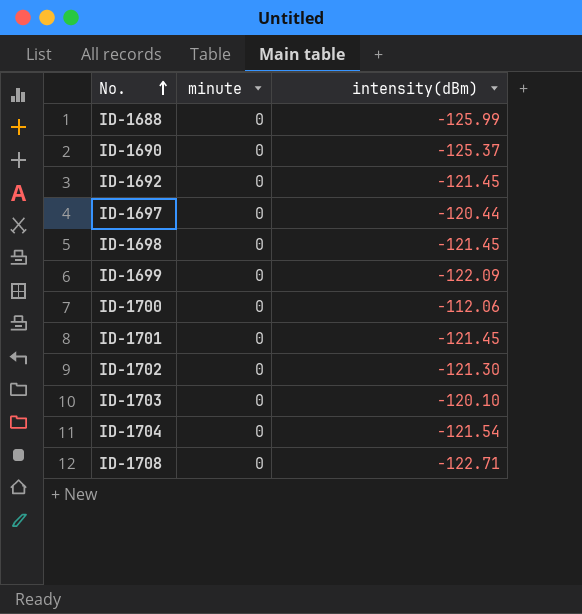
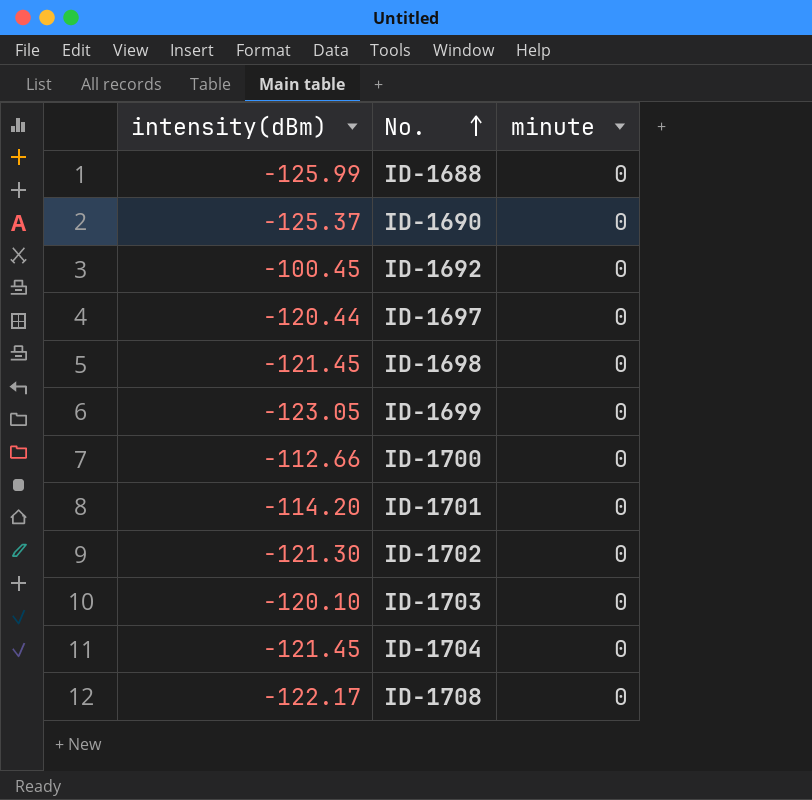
column intensity(dBm) | position: 3 -> 1
ID-1692 | intensity(dBm): -121.45 -> -100.45
ID-1699 | intensity(dBm): -122.09 -> -123.05
ID-1700 | intensity(dBm): -112.06 -> -112.66
ID-1701 | intensity(dBm): -121.45 -> -114.20
ID-1704 | intensity(dBm): -121.54 -> -121.45
ID-1708 | intensity(dBm): -122.71 -> -122.17

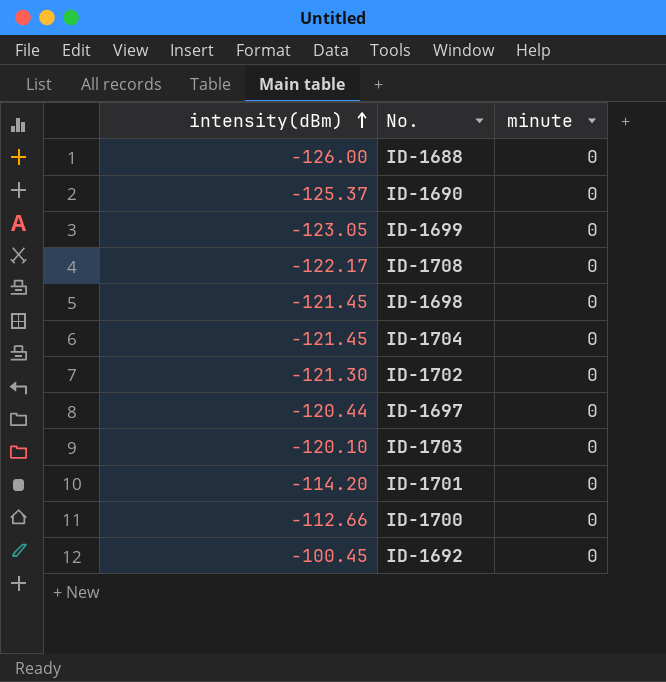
row order: No. ascending -> intensity(dBm) ascending
ID-1688 | intensity(dBm): -125.99 -> -126.00

